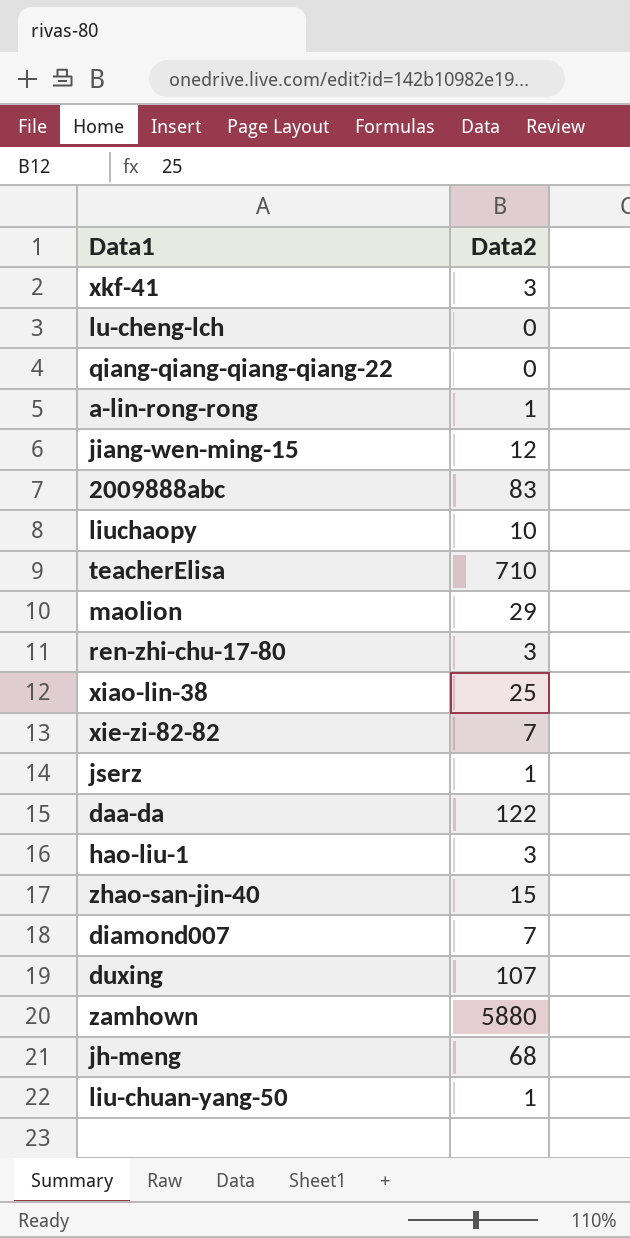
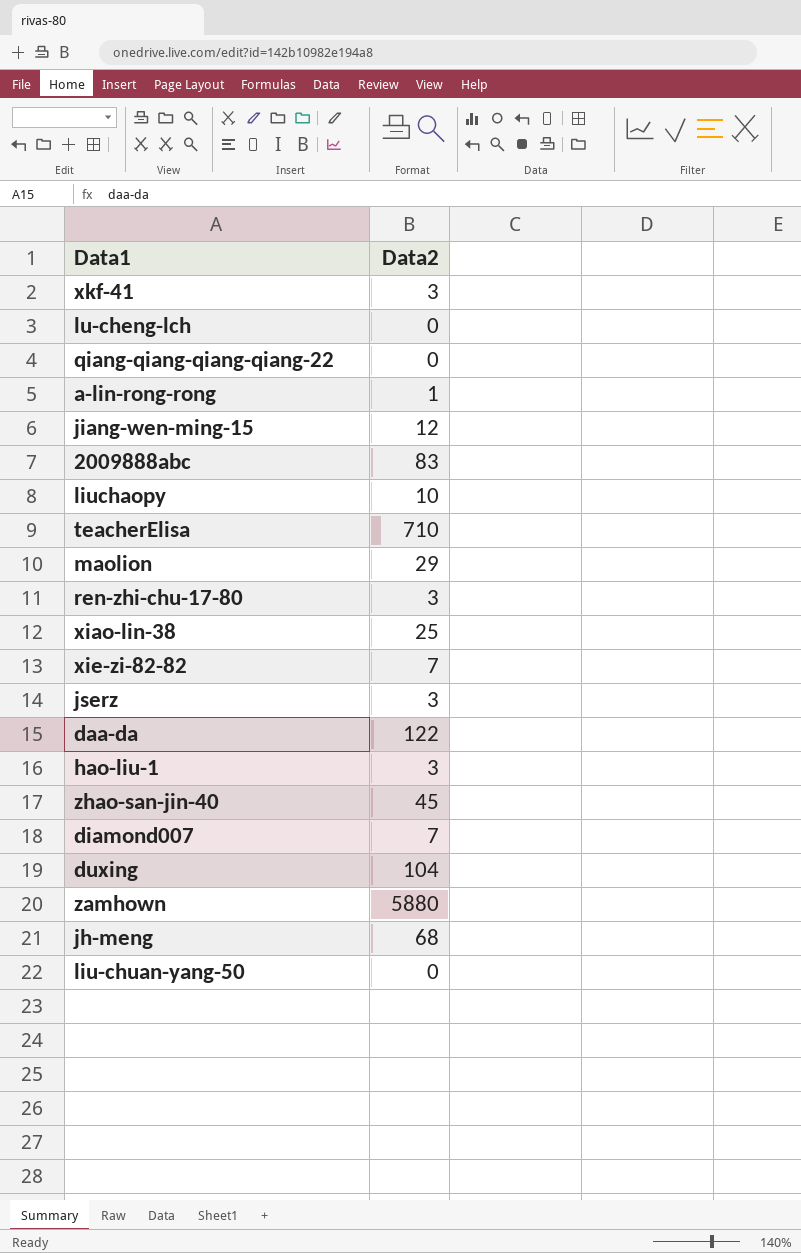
jserz | Data2: 1 -> 3
zhao-san-jin-40 | Data2: 15 -> 45
duxing | Data2: 107 -> 104
liu-chuan-yang-50 | Data2: 1 -> 0

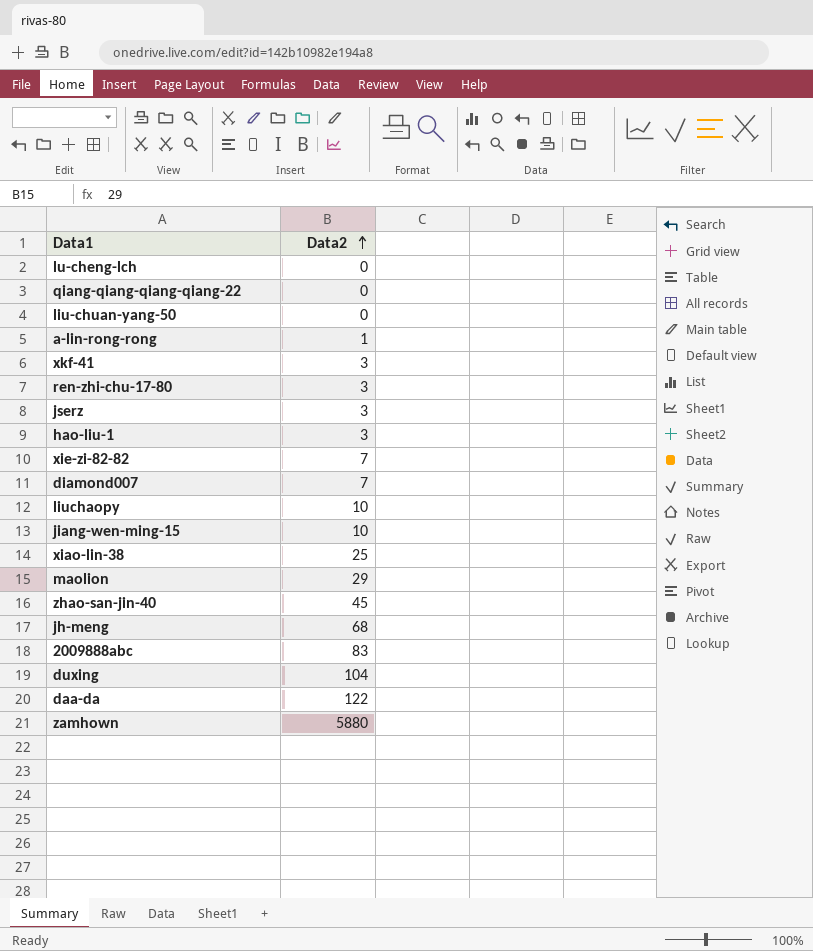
row order: none -> Data2 ascending
row teacherElisa: 710 -> none
jiang-wen-ming-15 | Data2: 12 -> 10

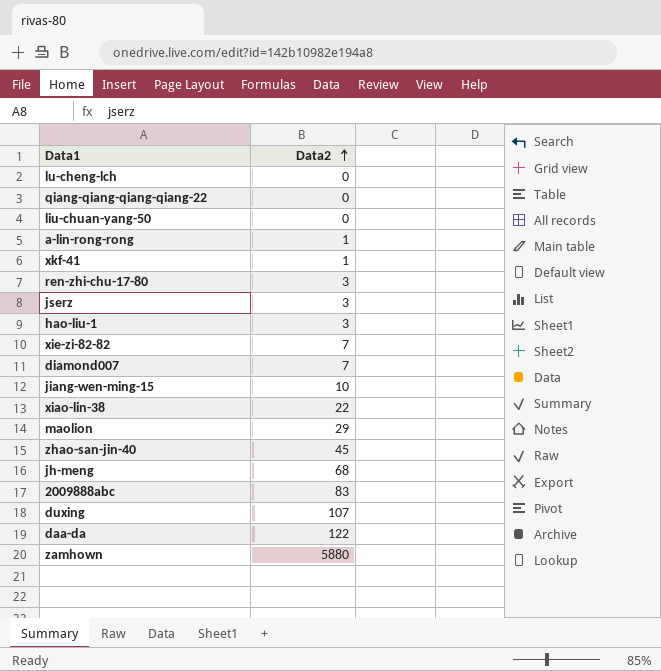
row liuchaopy: 10 -> none
xkf-41 | Data2: 3 -> 1
xiao-lin-38 | Data2: 25 -> 22
duxing | Data2: 104 -> 107

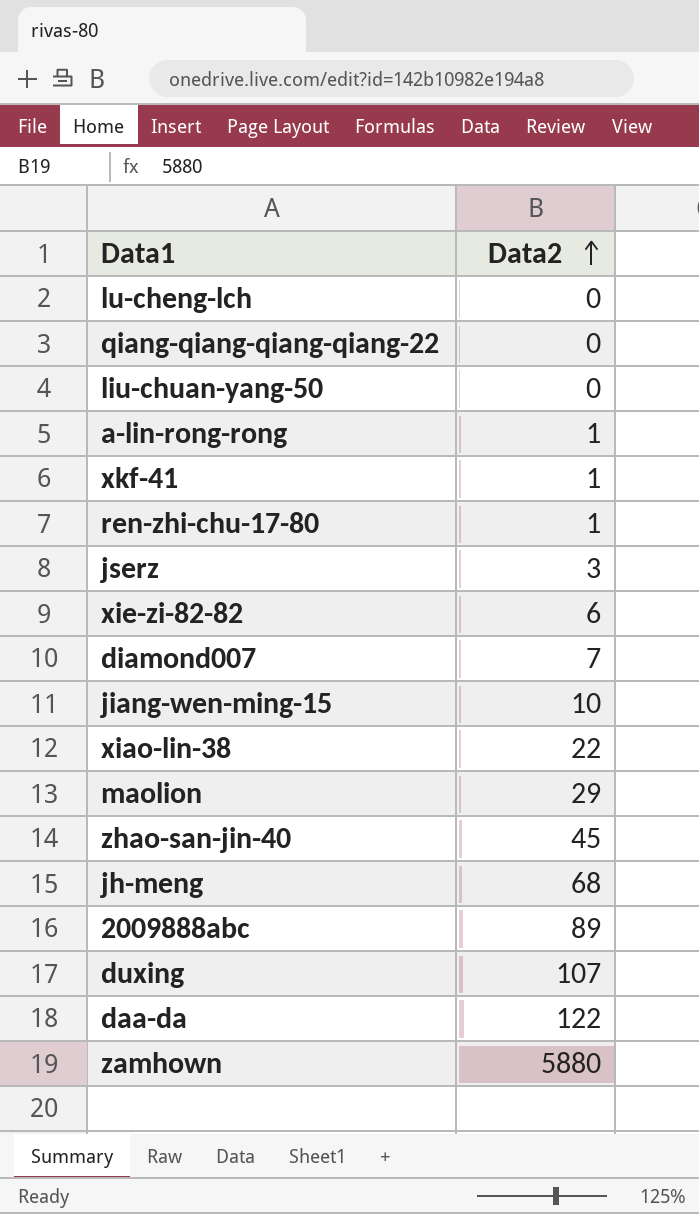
row hao-liu-1: 3 -> none
ren-zhi-chu-17-80 | Data2: 3 -> 1
xie-zi-82-82 | Data2: 7 -> 6
2009888abc | Data2: 83 -> 89

